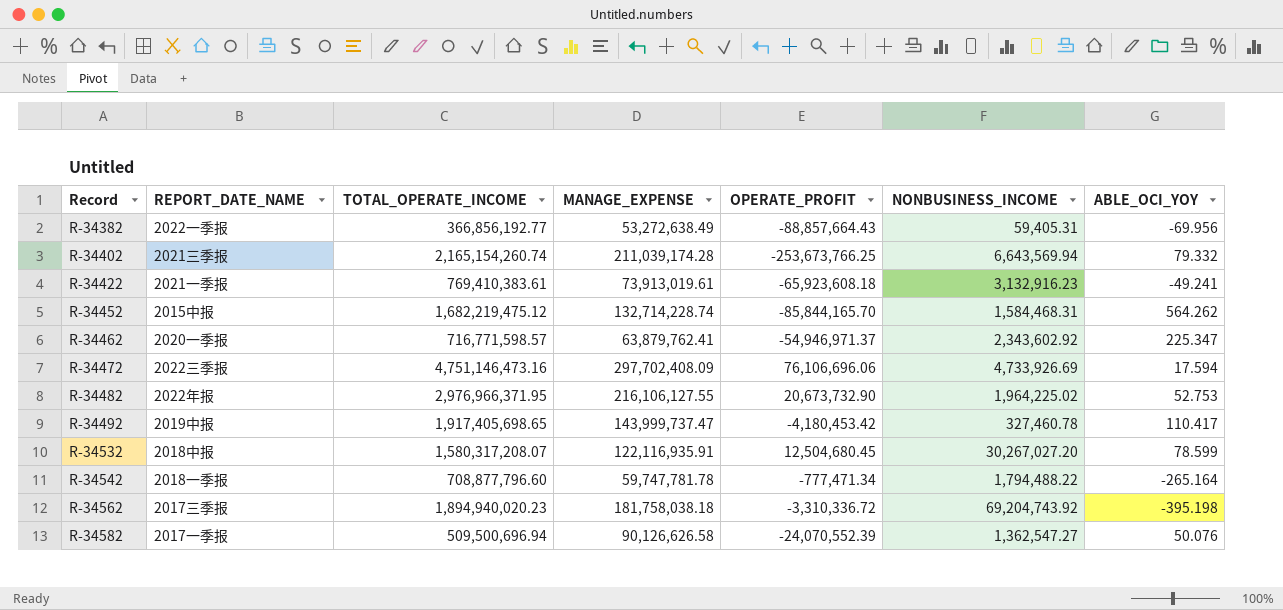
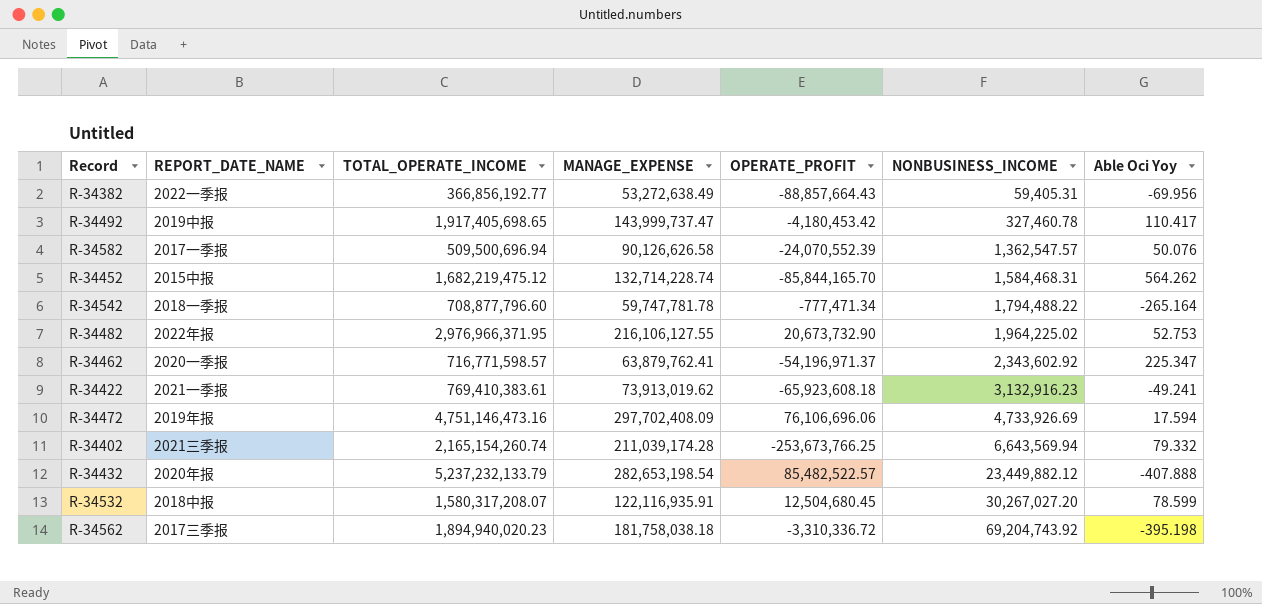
row order: Record ascending -> NONBUSINESS_INCOME ascending
column name: ABLE_OCI_YOY -> Able Oci Yoy
R-34582 | NONBUSINESS_INCOME: 1,362,547.27 -> 1,362,547.57
R-34462 | OPERATE_PROFIT: -54,946,971.37 -> -54,196,971.37
R-34422 | MANAGE_EXPENSE: 73,913,019.61 -> 73,913,019.62
R-34472 | REPORT_DATE_NAME: 2022三季报 -> 2019年报
row R-34432: none -> 2020年报 | 5,237,232,133.79 | 282,653,198.54 | 85,482,522.57 | 23,449,882.12 | -407.888

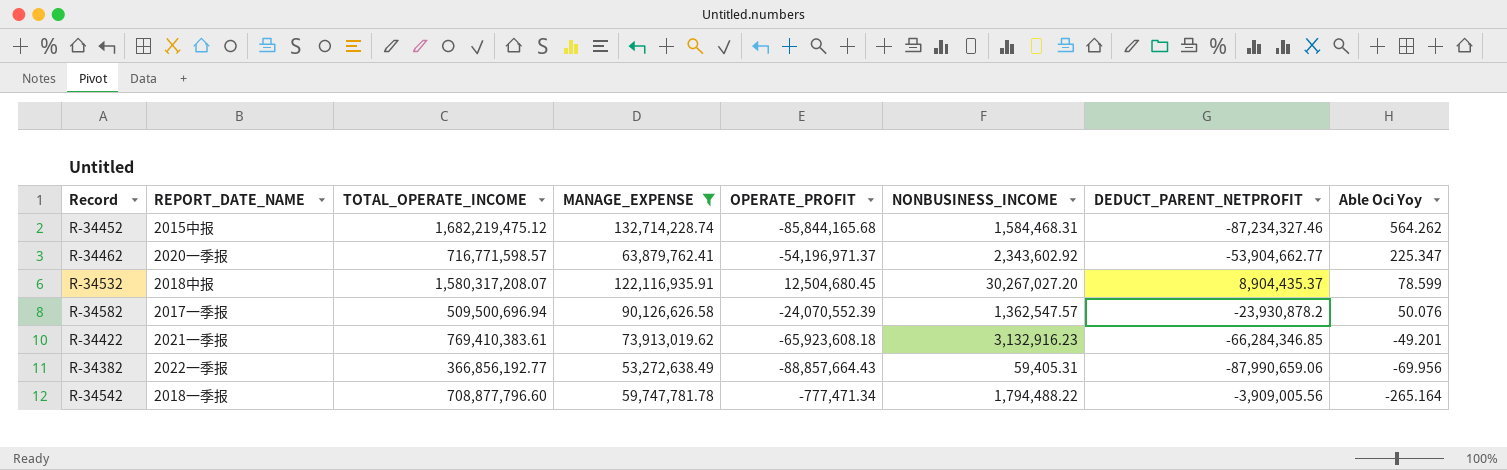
filter: none -> MANAGE_EXPENSE <= 132,714,228.74
row order: NONBUSINESS_INCOME ascending -> Able Oci Yoy descending
column DEDUCT_PARENT_NETPROFIT | position: none -> 7
R-34452 | OPERATE_PROFIT: -85,844,165.70 -> -85,844,165.68
R-34422 | Able Oci Yoy: -49.241 -> -49.201

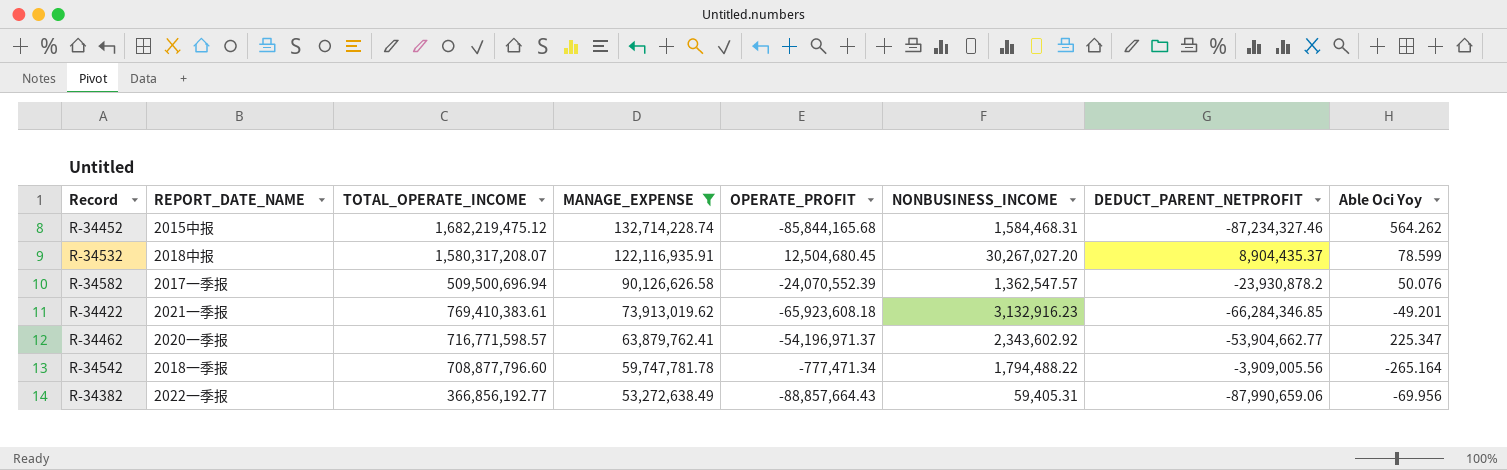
row order: Able Oci Yoy descending -> MANAGE_EXPENSE descending

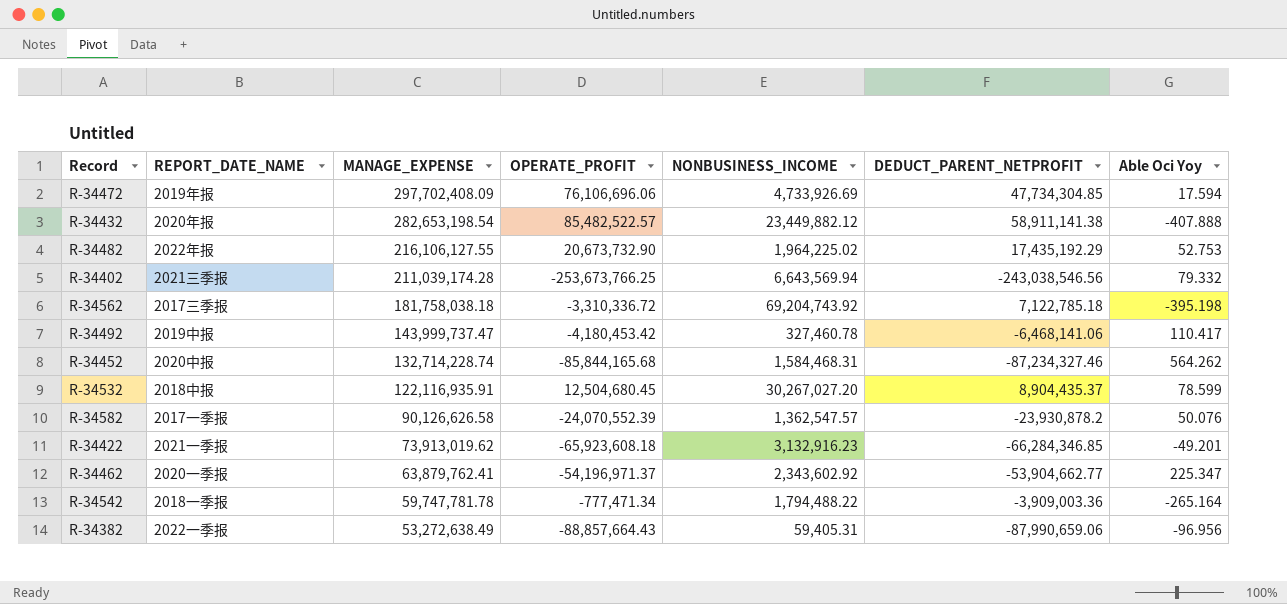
filter: MANAGE_EXPENSE <= 132,714,228.74 -> none
column TOTAL_OPERATE_INCOME | position: 3 -> none
R-34452 | REPORT_DATE_NAME: 2015中报 -> 2020中报
R-34542 | DEDUCT_PARENT_NETPROFIT: -3,909,005.56 -> -3,909,003.36
R-34382 | Able Oci Yoy: -69.956 -> -96.956

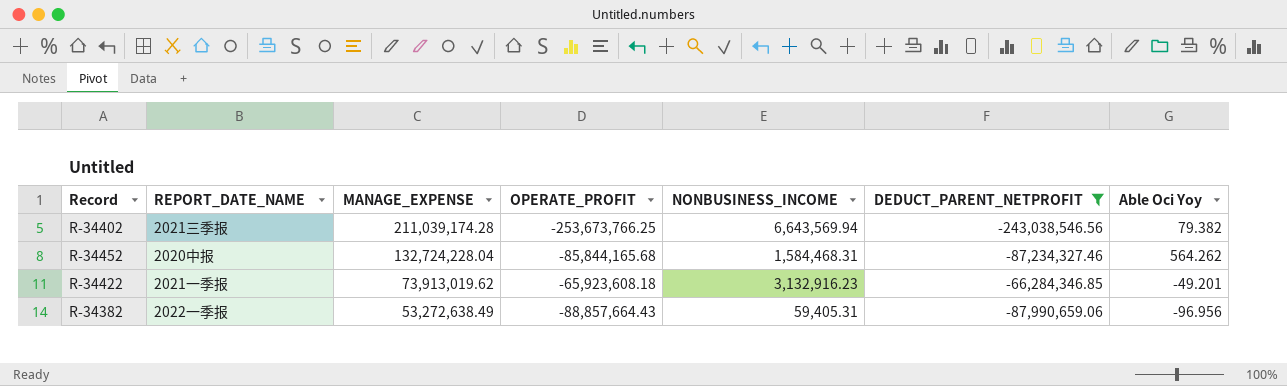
filter: none -> DEDUCT_PARENT_NETPROFIT <= -66,284,346.85
R-34402 | Able Oci Yoy: 79.332 -> 79.382
R-34452 | MANAGE_EXPENSE: 132,714,228.74 -> 132,724,228.04

